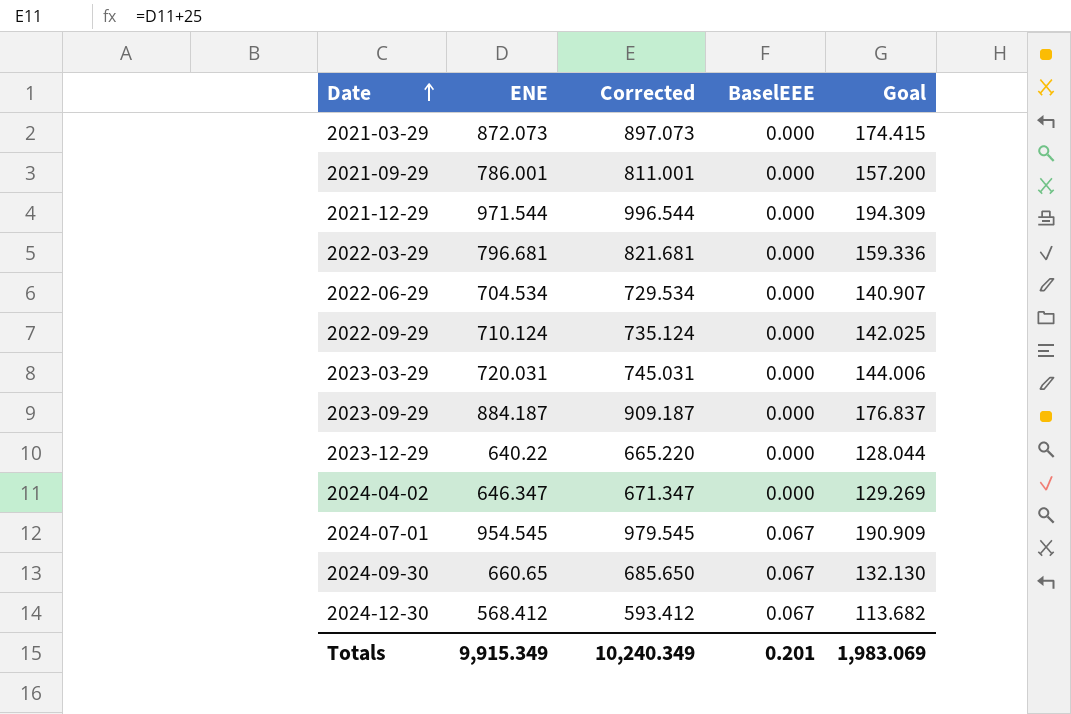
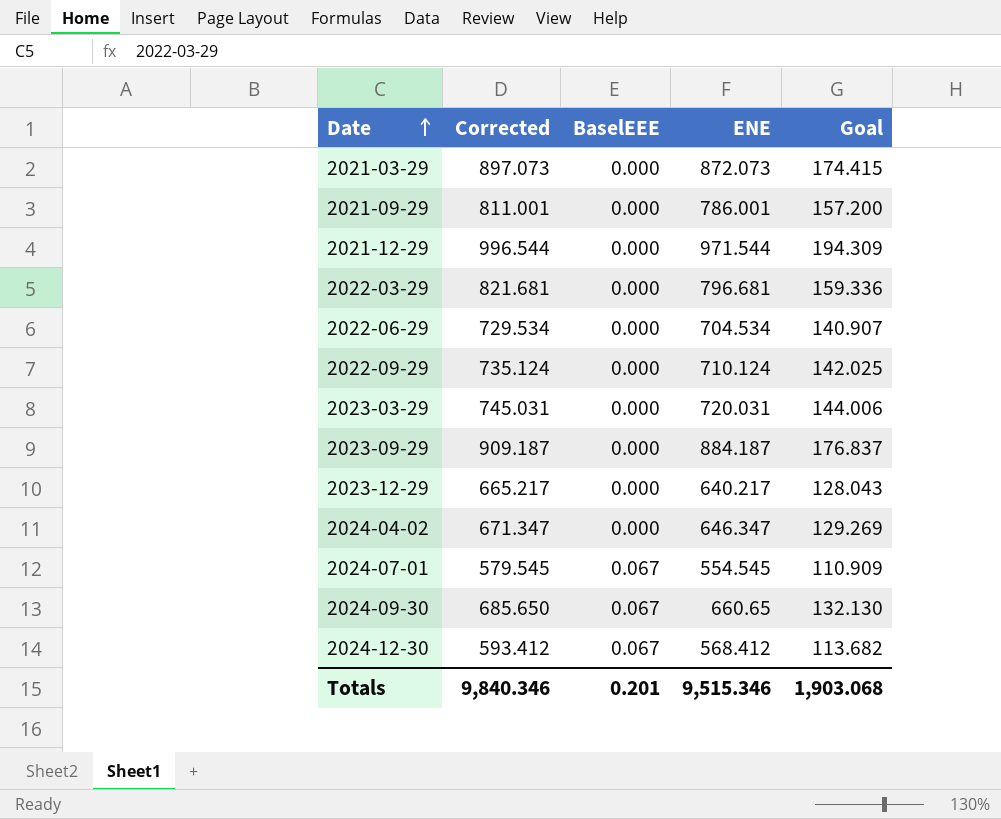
column ENE | position: 2 -> 4
2023-12-29 | Corrected: 665.220 -> 665.217
2023-12-29 | ENE: 640.22 -> 640.217
2023-12-29 | Goal: 128.044 -> 128.043
2024-07-01 | Corrected: 979.545 -> 579.545
2024-07-01 | ENE: 954.545 -> 554.545
2024-07-01 | Goal: 190.909 -> 110.909
Totals | Corrected: 10,240.349 -> 9,840.346
Totals | ENE: 9,915.349 -> 9,515.346
Totals | Goal: 1,983.069 -> 1,903.068

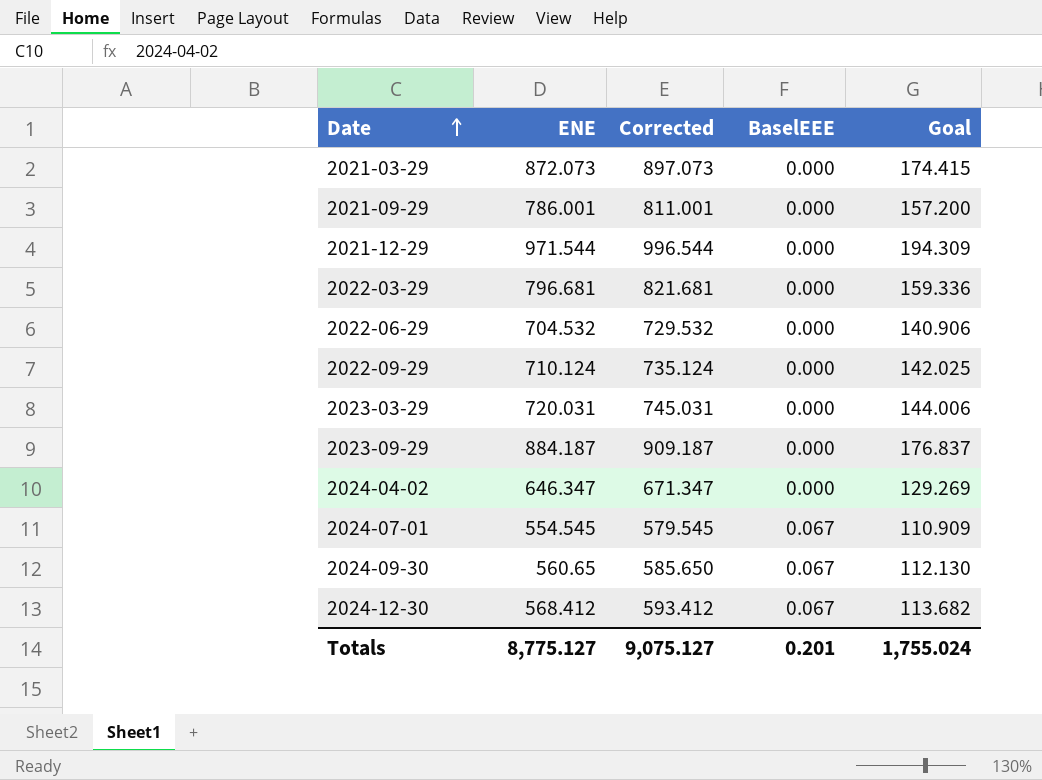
column ENE | position: 4 -> 2
row 2023-12-29: 665.217 | 0.000 | 640.217 | 128.043 -> none
2022-06-29 | ENE: 704.534 -> 704.532
2022-06-29 | Corrected: 729.534 -> 729.532
2022-06-29 | Goal: 140.907 -> 140.906
2024-09-30 | ENE: 660.65 -> 560.65
2024-09-30 | Corrected: 685.650 -> 585.650
2024-09-30 | Goal: 132.130 -> 112.130
Totals | ENE: 9,515.346 -> 8,775.127
Totals | Corrected: 9,840.346 -> 9,075.127
Totals | Goal: 1,903.068 -> 1,755.024

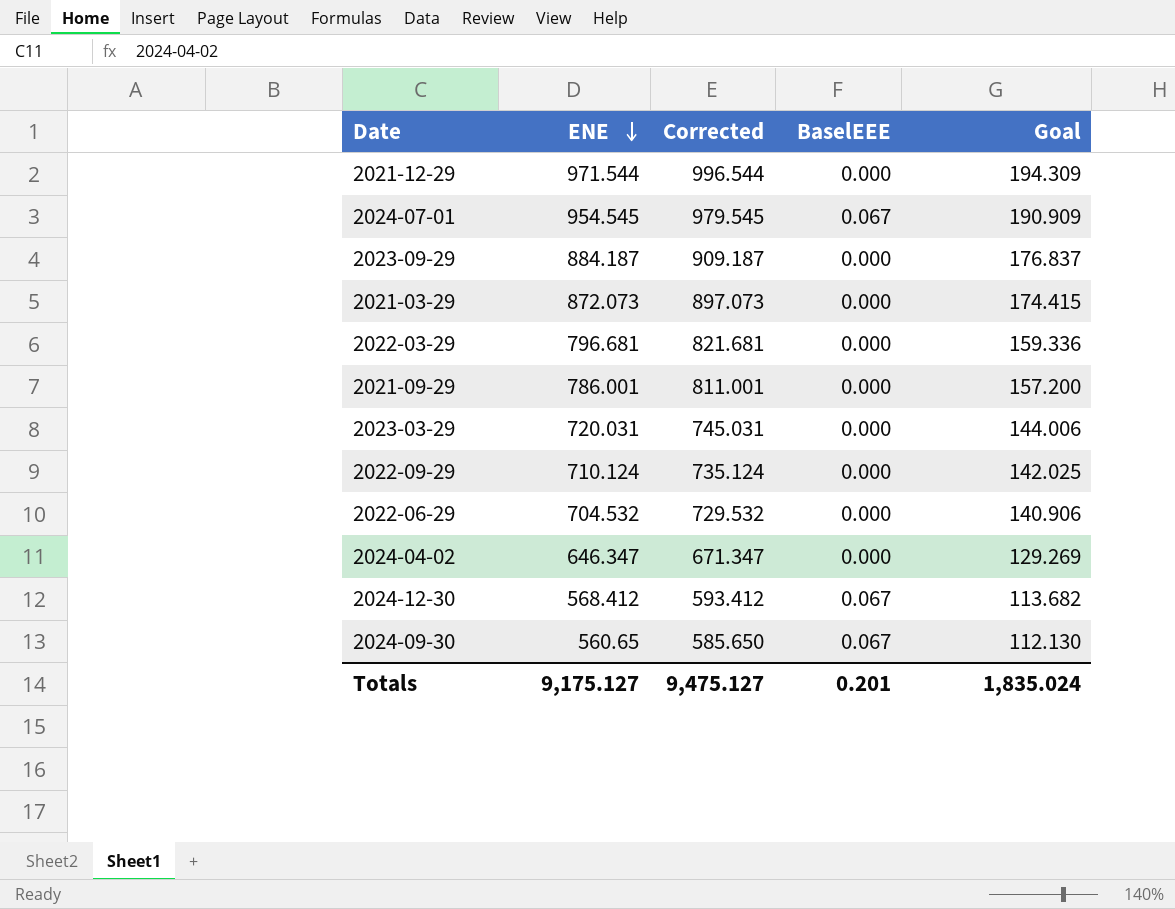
row order: Date ascending -> ENE descending
2024-07-01 | ENE: 554.545 -> 954.545
2024-07-01 | Corrected: 579.545 -> 979.545
2024-07-01 | Goal: 110.909 -> 190.909
Totals | ENE: 8,775.127 -> 9,175.127
Totals | Corrected: 9,075.127 -> 9,475.127
Totals | Goal: 1,755.024 -> 1,835.024

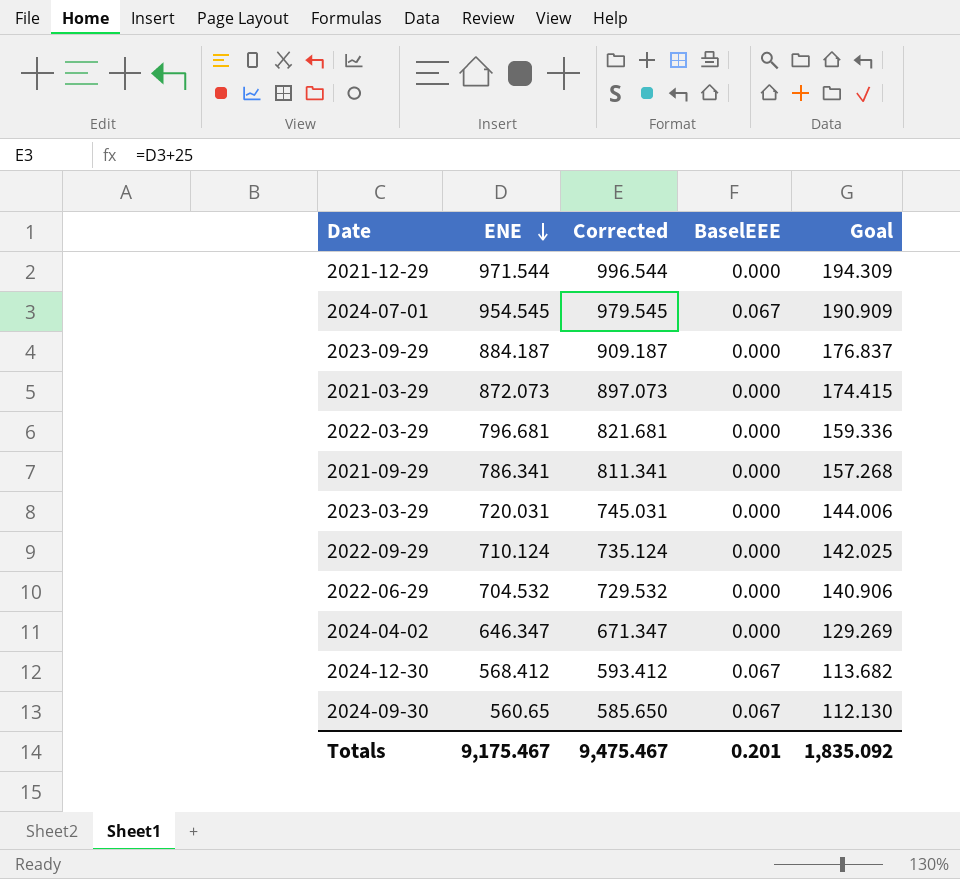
2021-09-29 | ENE: 786.001 -> 786.341
2021-09-29 | Corrected: 811.001 -> 811.341
2021-09-29 | Goal: 157.200 -> 157.268
Totals | ENE: 9,175.127 -> 9,175.467
Totals | Corrected: 9,475.127 -> 9,475.467
Totals | Goal: 1,835.024 -> 1,835.092

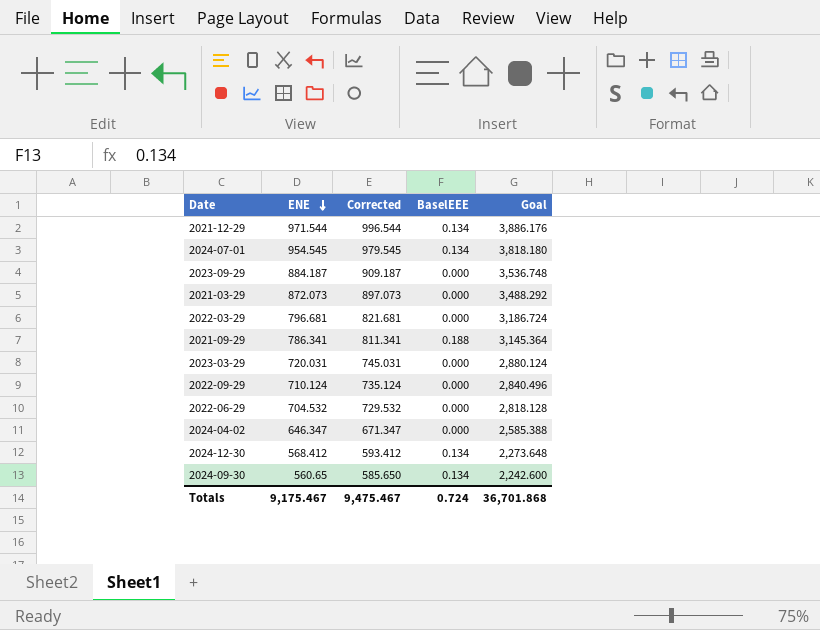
column Goal | formula: [ENE] * 0.2 -> [ENE] * 4
2021-12-29 | BaselEEE: 0.000 -> 0.134
2024-07-01 | BaselEEE: 0.067 -> 0.134
2021-09-29 | BaselEEE: 0.000 -> 0.188
2024-12-30 | BaselEEE: 0.067 -> 0.134
2024-09-30 | BaselEEE: 0.067 -> 0.134
Totals | BaselEEE: 0.201 -> 0.724
Totals | Goal: 1,835.092 -> 36,701.868

